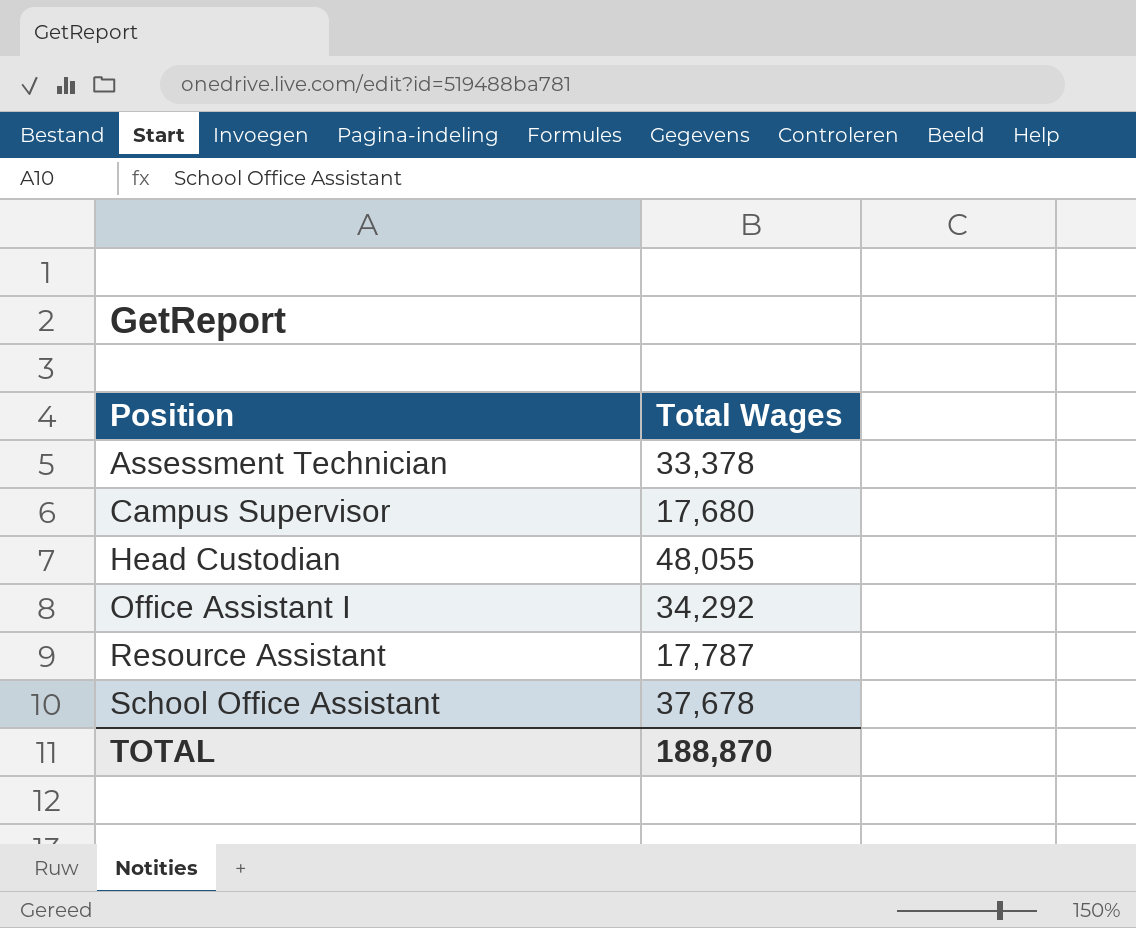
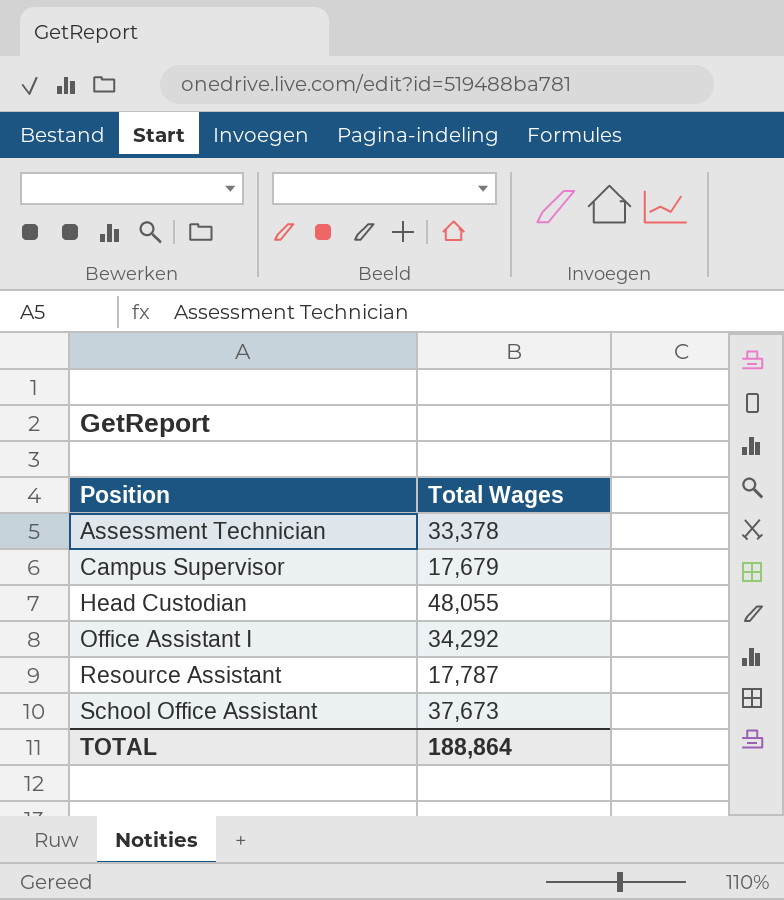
Campus Supervisor | Total Wages: 17,680 -> 17,679
School Office Assistant | Total Wages: 37,678 -> 37,673
TOTAL | Total Wages: 188,870 -> 188,864

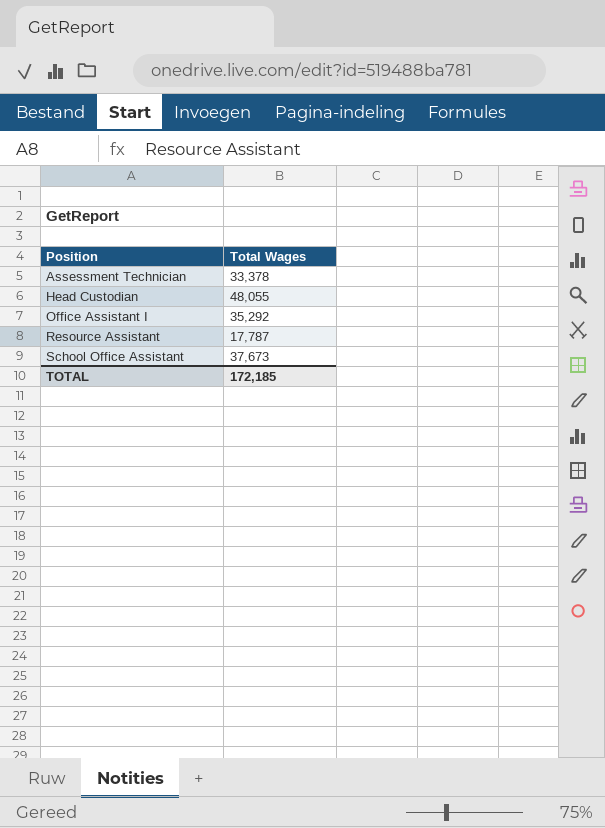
row Campus Supervisor: 17,679 -> none
Office Assistant I | Total Wages: 34,292 -> 35,292
TOTAL | Total Wages: 188,864 -> 172,185

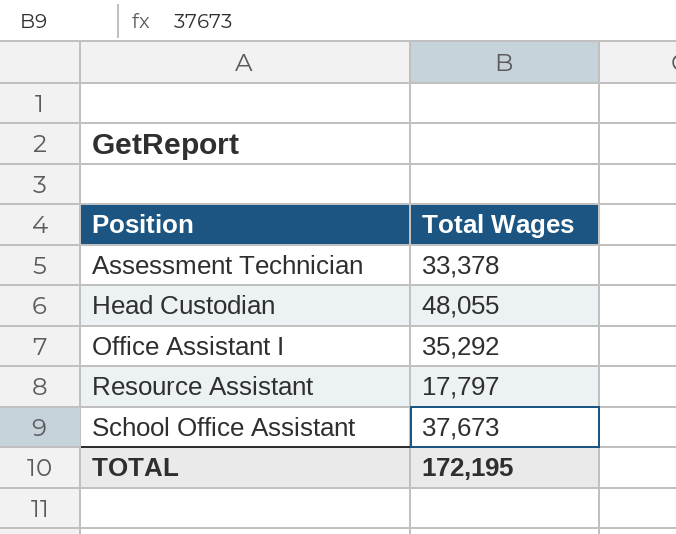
Resource Assistant | Total Wages: 17,787 -> 17,797
TOTAL | Total Wages: 172,185 -> 172,195

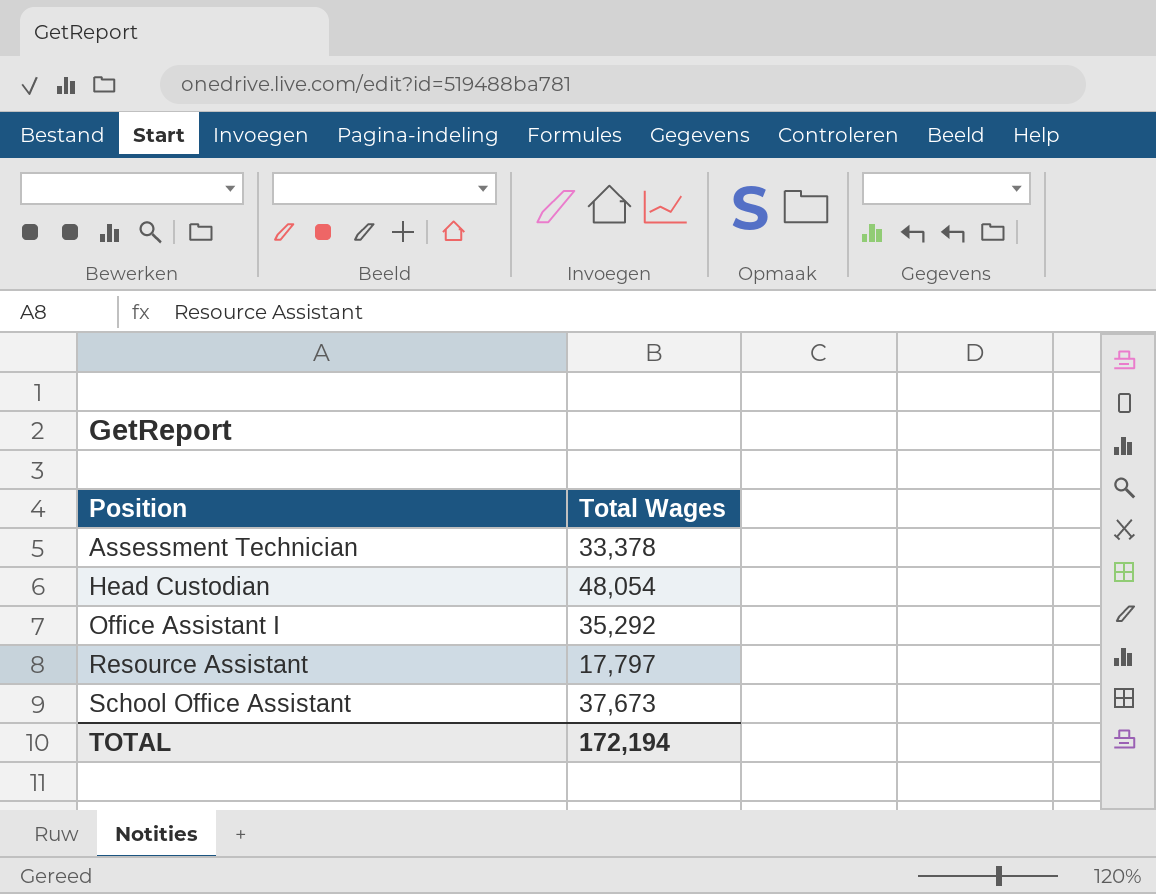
Head Custodian | Total Wages: 48,055 -> 48,054
TOTAL | Total Wages: 172,195 -> 172,194

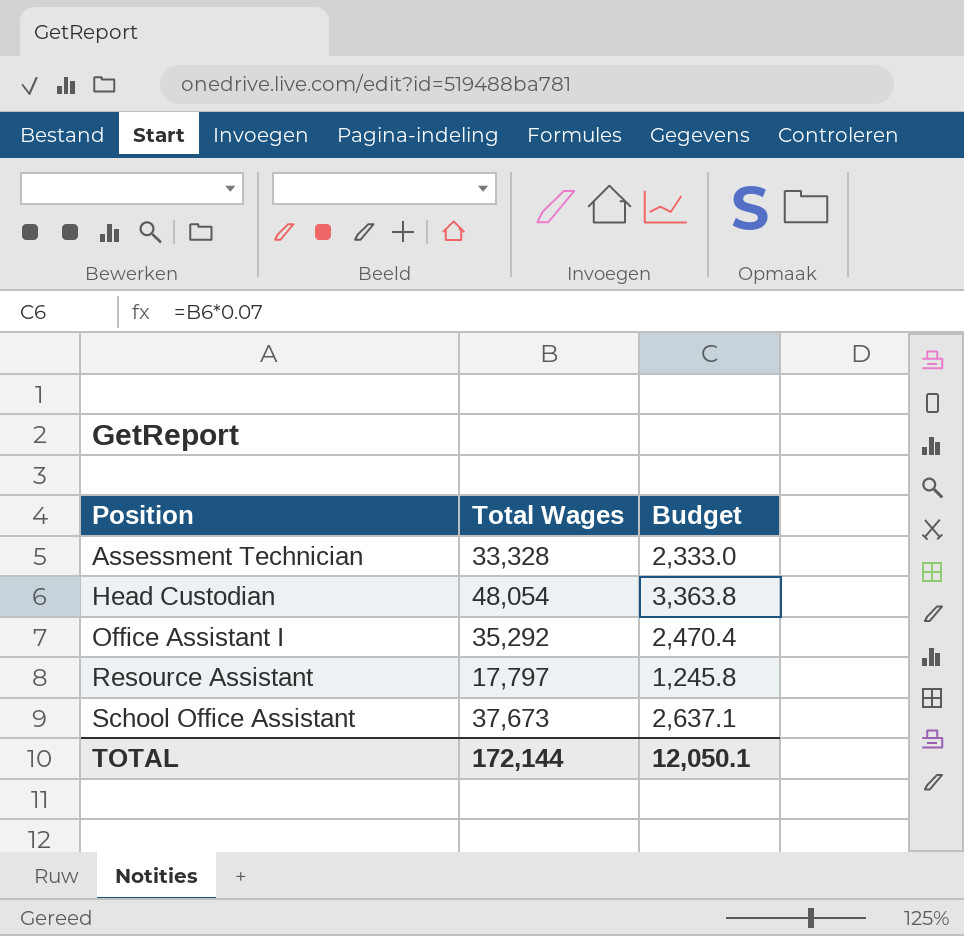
column Budget | formula: none -> [Total Wages] * 0.07
Assessment Technician | Total Wages: 33,378 -> 33,328
TOTAL | Total Wages: 172,194 -> 172,144

